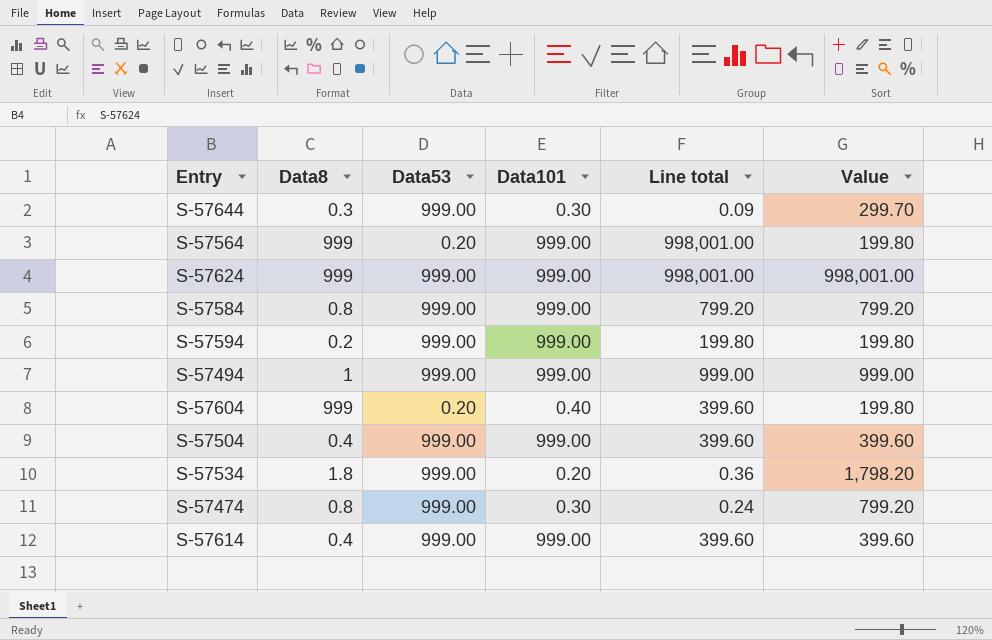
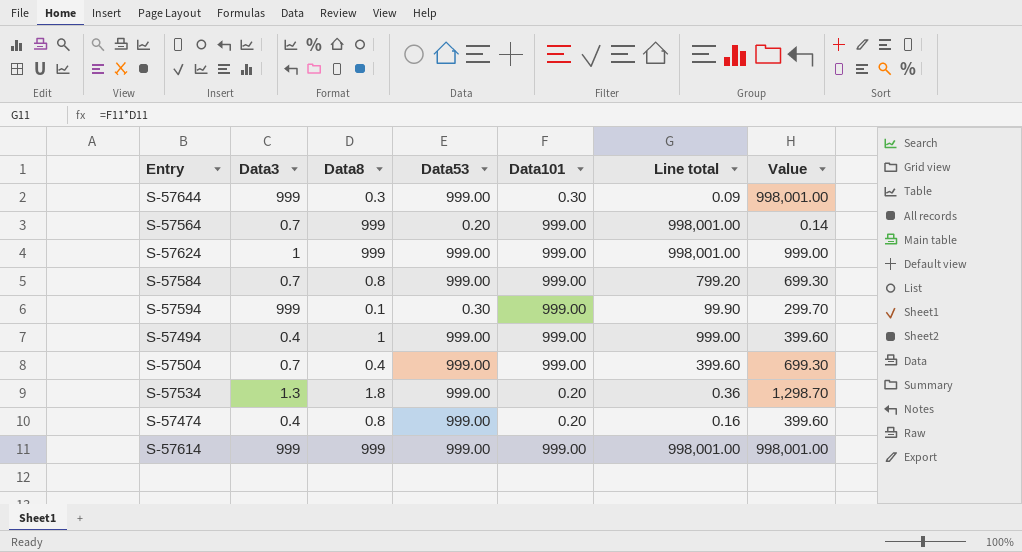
column Data3 | position: none -> 2
column Value | formula: [Data8] * [Data53] -> [Data3] * [Data53]
row S-57604: 999 | 0.20 | 0.40 | 399.60 | 199.80 -> none
S-57594 | Data8: 0.2 -> 0.1
S-57594 | Data53: 999.00 -> 0.30
S-57594 | Line total: 199.80 -> 99.90
S-57474 | Data101: 0.30 -> 0.20
S-57474 | Line total: 0.24 -> 0.16
S-57614 | Data8: 0.4 -> 999
S-57614 | Line total: 399.60 -> 998,001.00

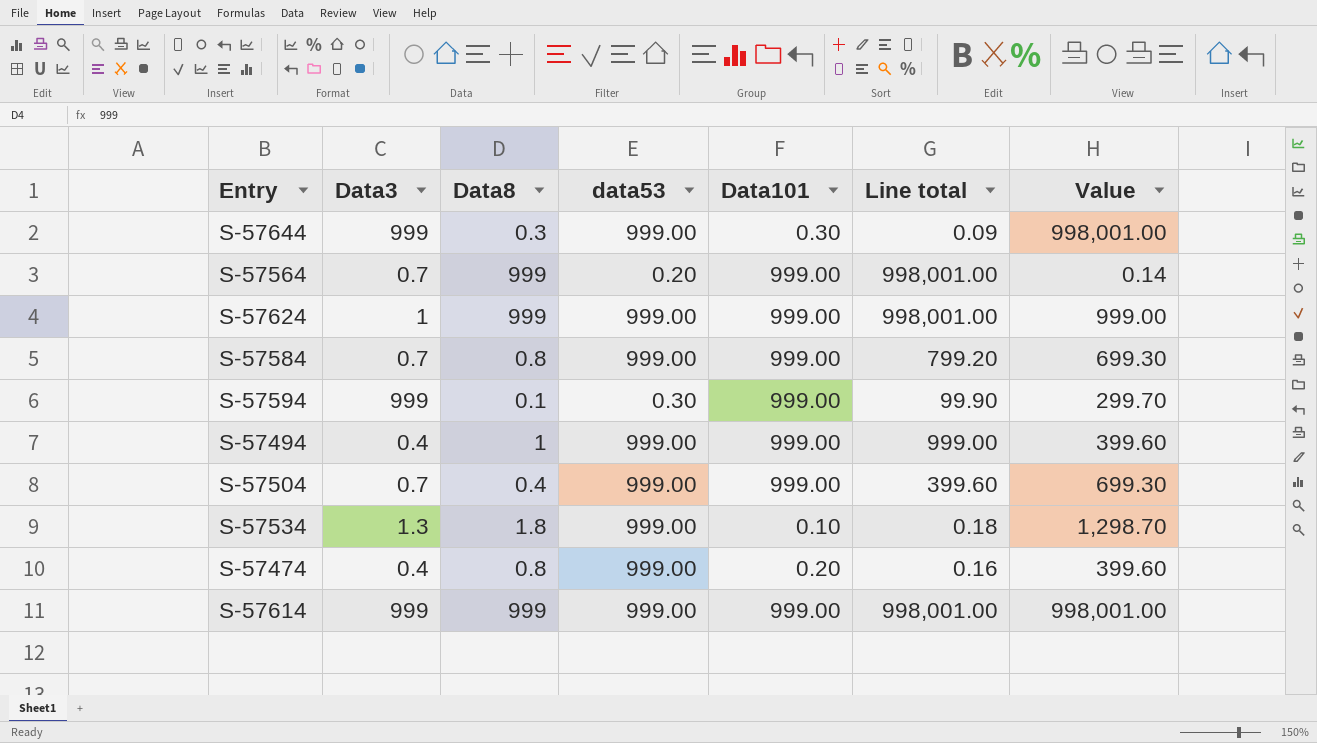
column name: Data53 -> data53
S-57534 | Data101: 0.20 -> 0.10
S-57534 | Line total: 0.36 -> 0.18

